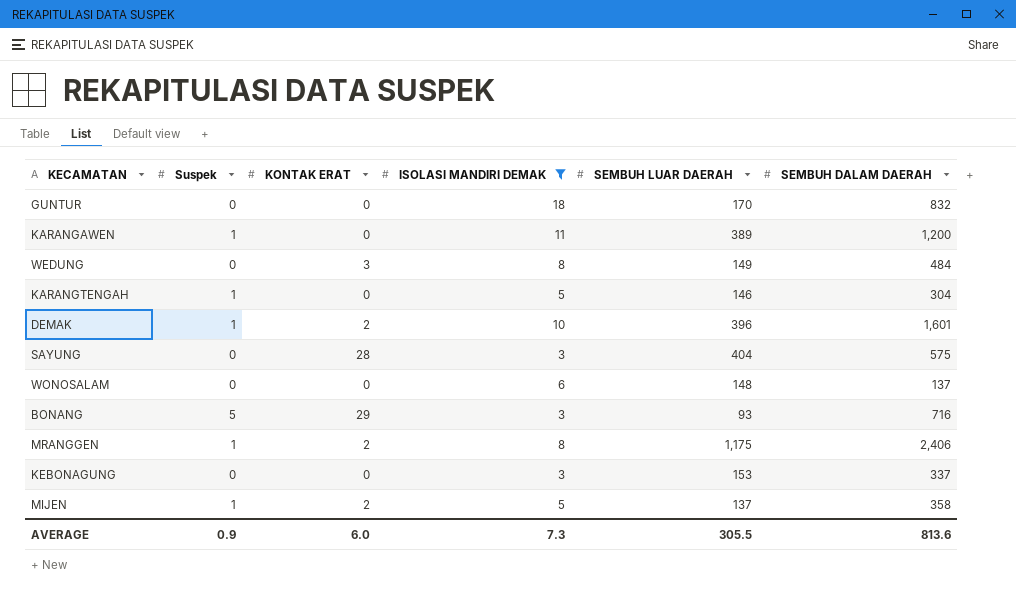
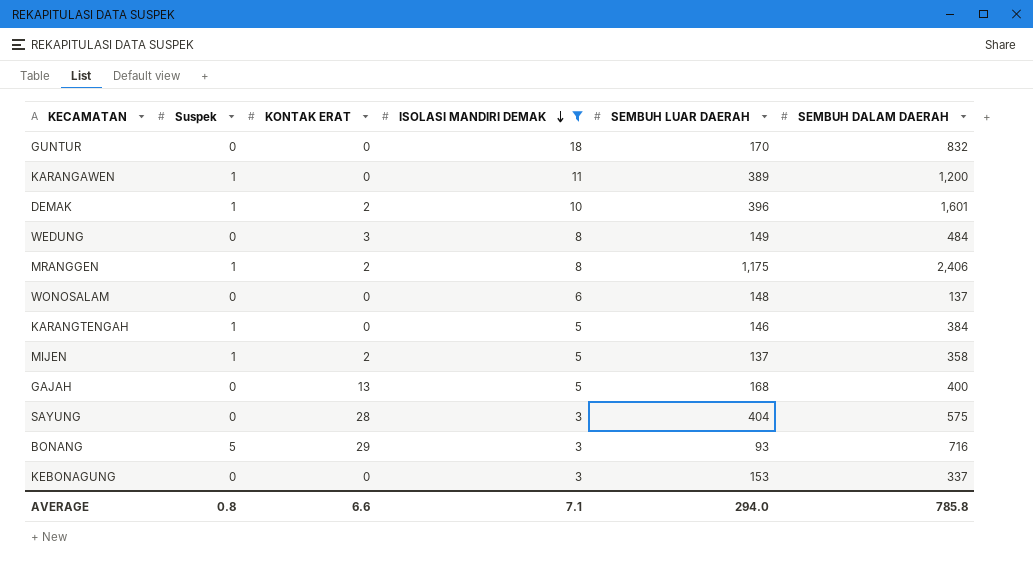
row order: none -> ISOLASI MANDIRI DEMAK descending
KARANGTENGAH | SEMBUH DALAM DAERAH: 304 -> 384
row GAJAH: none -> 0 | 13 | 5 | 168 | 400
AVERAGE | Suspek: 0.9 -> 0.8
AVERAGE | KONTAK ERAT: 6.0 -> 6.6
AVERAGE | ISOLASI MANDIRI DEMAK: 7.3 -> 7.1
AVERAGE | SEMBUH LUAR DAERAH: 305.5 -> 294.0
AVERAGE | SEMBUH DALAM DAERAH: 813.6 -> 785.8

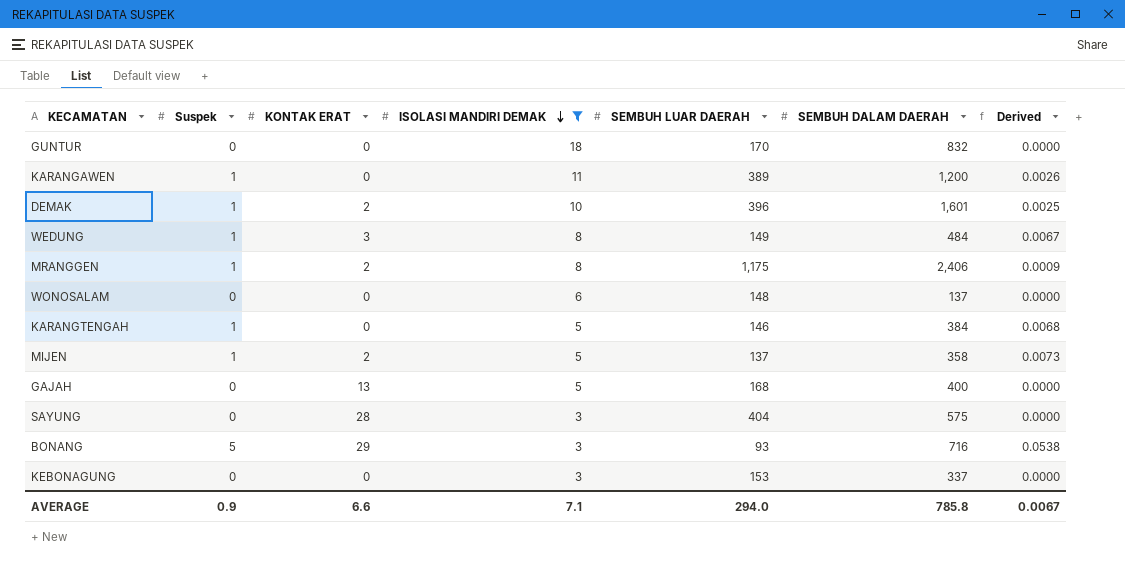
column Derived | formula: none -> [Suspek] / [SEMBUH LUAR DAERAH]
WEDUNG | Suspek: 0 -> 1
AVERAGE | Suspek: 0.8 -> 0.9

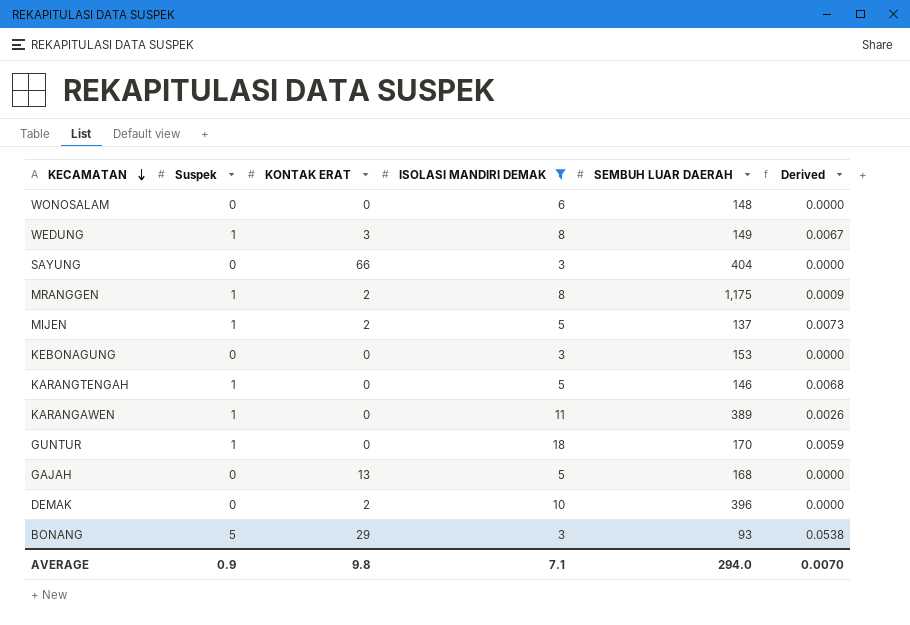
row order: ISOLASI MANDIRI DEMAK descending -> KECAMATAN descending
column SEMBUH DALAM DAERAH | position: 6 -> none
SAYUNG | KONTAK ERAT: 28 -> 66
GUNTUR | Suspek: 0 -> 1
GUNTUR | Derived: 0.0000 -> 0.0059
DEMAK | Suspek: 1 -> 0
DEMAK | Derived: 0.0025 -> 0.0000
AVERAGE | KONTAK ERAT: 6.6 -> 9.8
AVERAGE | Derived: 0.0067 -> 0.0070

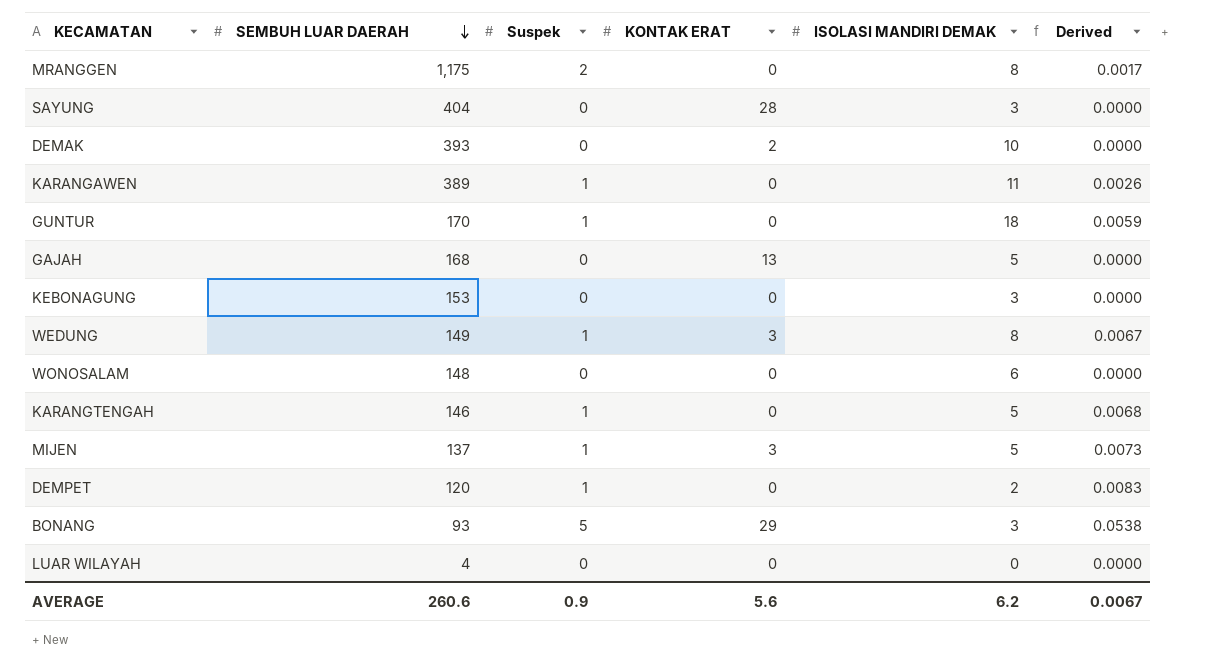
filter: ISOLASI MANDIRI DEMAK >= 3 -> none
row order: KECAMATAN descending -> SEMBUH LUAR DAERAH descending
column SEMBUH LUAR DAERAH | position: 5 -> 2
MRANGGEN | Suspek: 1 -> 2
MRANGGEN | KONTAK ERAT: 2 -> 0
MRANGGEN | Derived: 0.0009 -> 0.0017
SAYUNG | KONTAK ERAT: 66 -> 28
DEMAK | SEMBUH LUAR DAERAH: 396 -> 393
MIJEN | KONTAK ERAT: 2 -> 3
AVERAGE | SEMBUH LUAR DAERAH: 294.0 -> 260.6
AVERAGE | KONTAK ERAT: 9.8 -> 5.6
AVERAGE | ISOLASI MANDIRI DEMAK: 7.1 -> 6.2
AVERAGE | Derived: 0.0070 -> 0.0067

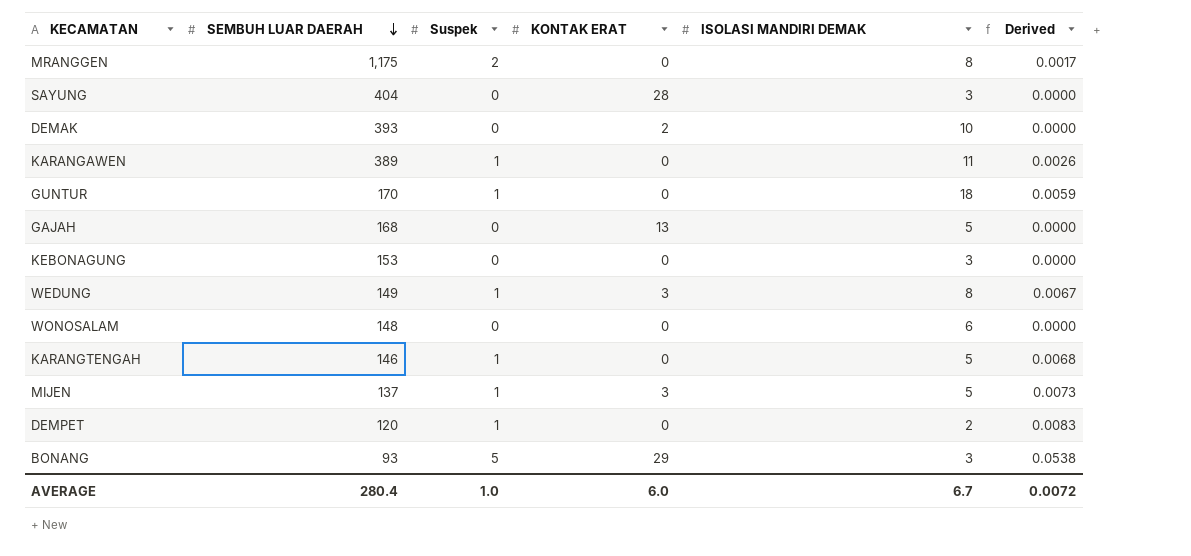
row LUAR WILAYAH: 4 | 0 | 0 | 0 | 0.0000 -> none
AVERAGE | SEMBUH LUAR DAERAH: 260.6 -> 280.4
AVERAGE | Suspek: 0.9 -> 1.0
AVERAGE | KONTAK ERAT: 5.6 -> 6.0
AVERAGE | ISOLASI MANDIRI DEMAK: 6.2 -> 6.7
AVERAGE | Derived: 0.0067 -> 0.0072

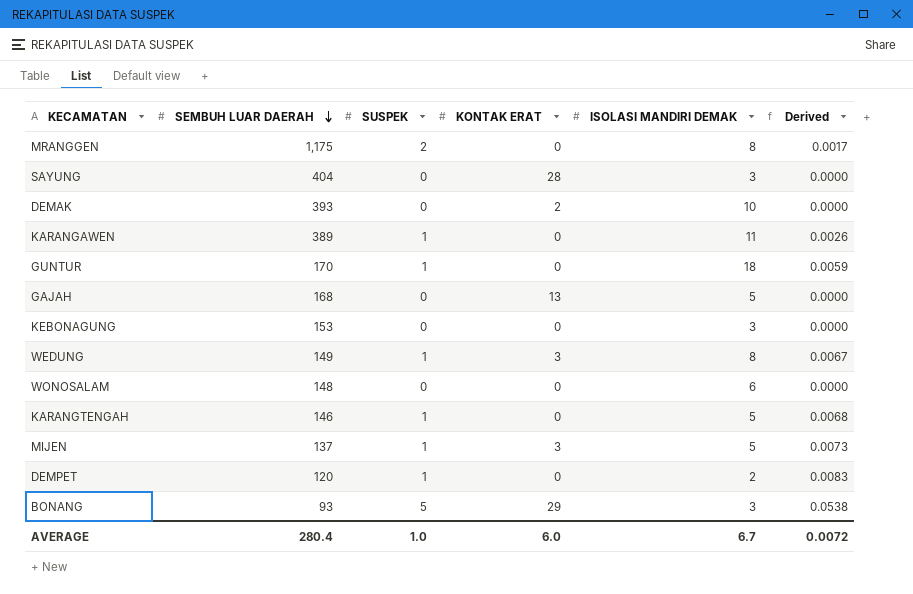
column name: Suspek -> SUSPEK

